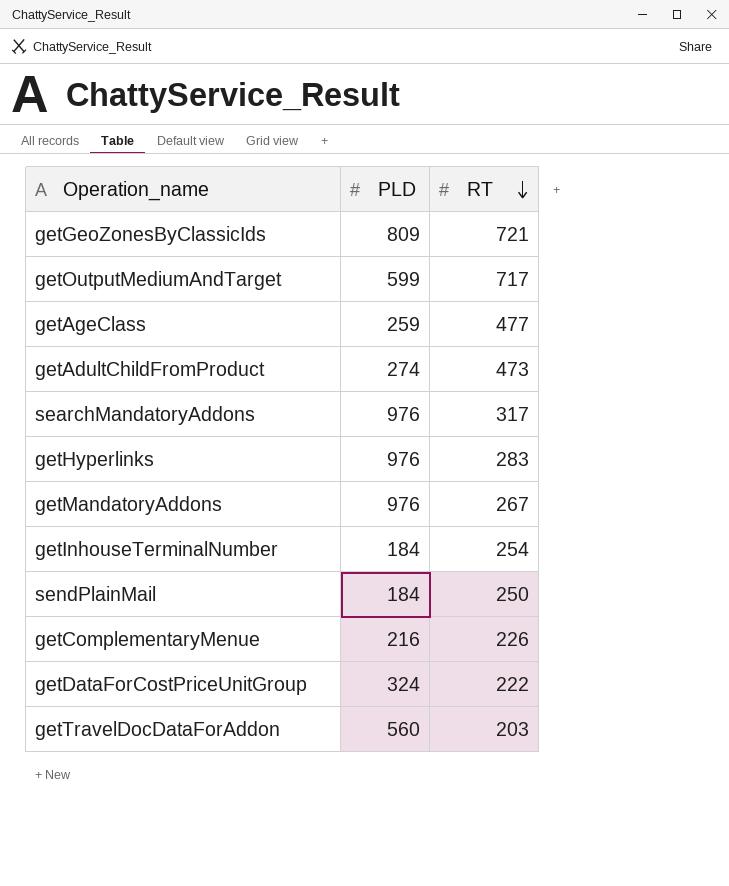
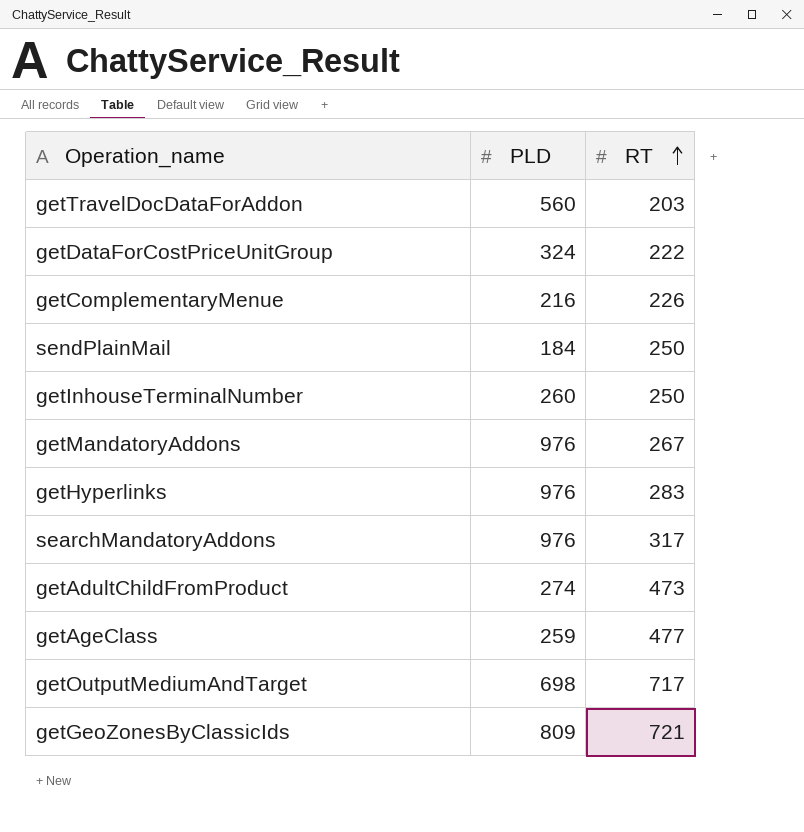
row order: RT descending -> RT ascending
getInhouseTerminalNumber | PLD: 184 -> 260
getInhouseTerminalNumber | RT: 254 -> 250
getOutputMediumAndTarget | PLD: 599 -> 698

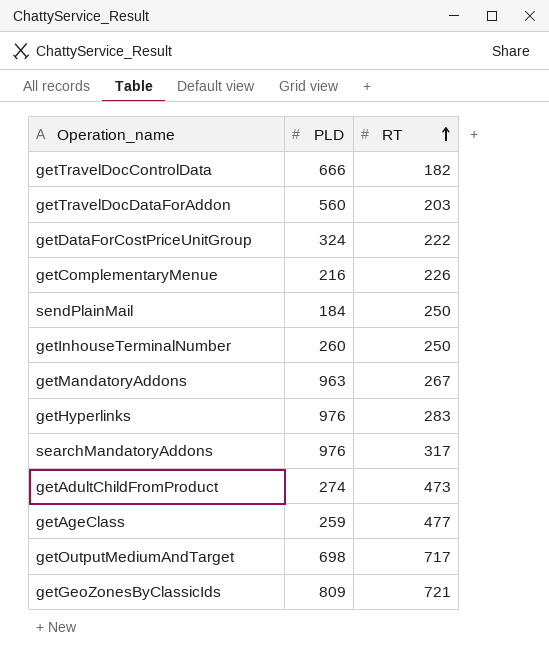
row getTravelDocControlData: none -> 666 | 182
getMandatoryAddons | PLD: 976 -> 963

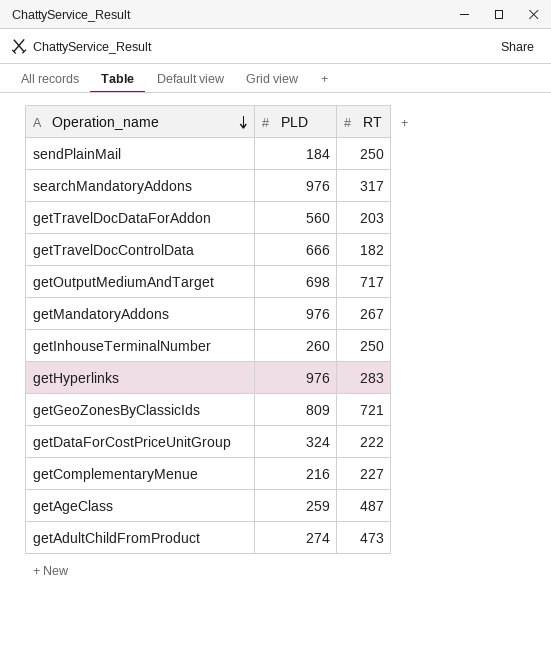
row order: RT ascending -> Operation_name descending
getMandatoryAddons | PLD: 963 -> 976
getComplementaryMenue | RT: 226 -> 227
getAgeClass | RT: 477 -> 487

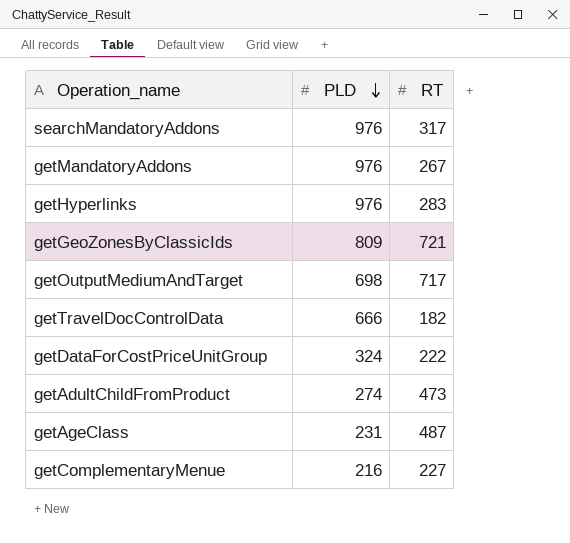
row order: Operation_name descending -> PLD descending
row sendPlainMail: 184 | 250 -> none
row getTravelDocDataForAddon: 560 | 203 -> none
row getInhouseTerminalNumber: 260 | 250 -> none
getAgeClass | PLD: 259 -> 231

